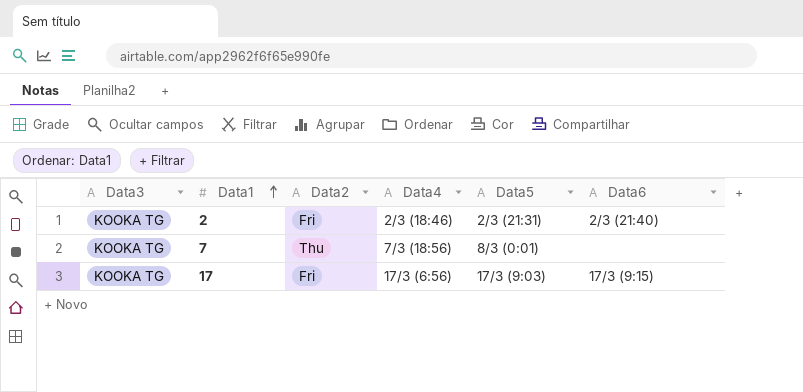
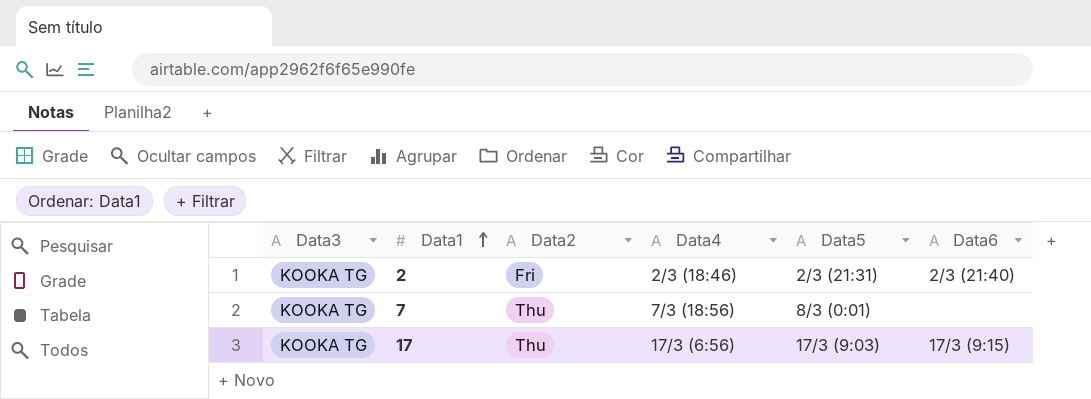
17 | Data2: Fri -> Thu

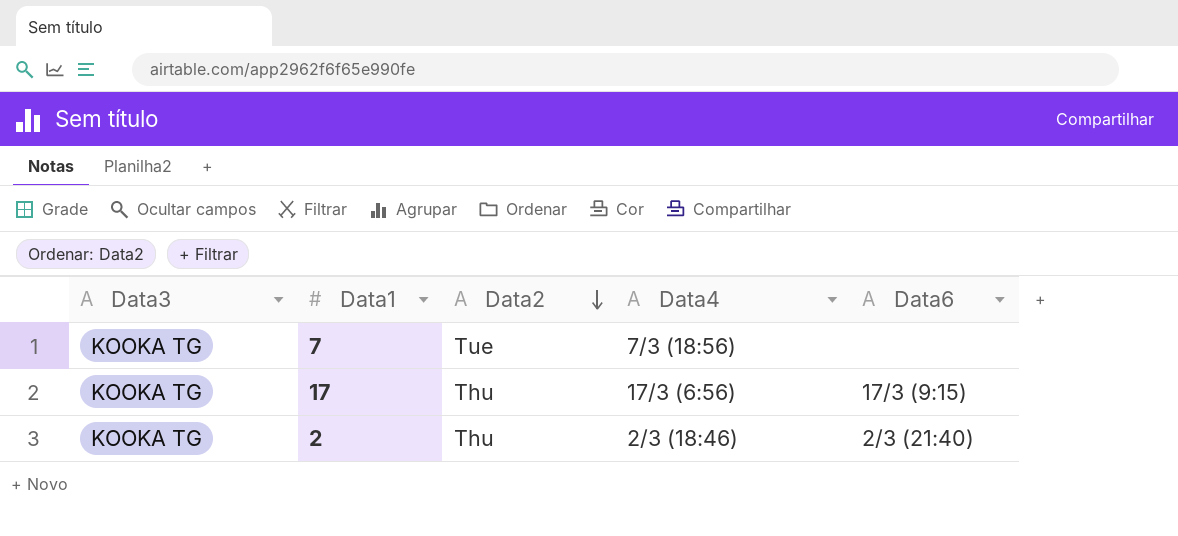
row order: Data1 ascending -> Data2 descending
column Data5 | position: 5 -> none
7 | Data2: Thu -> Tue
2 | Data2: Fri -> Thu

